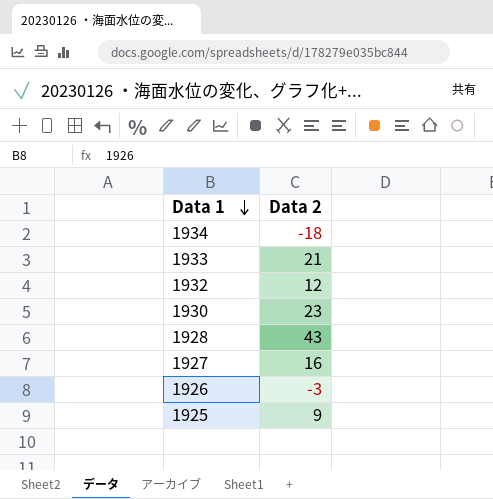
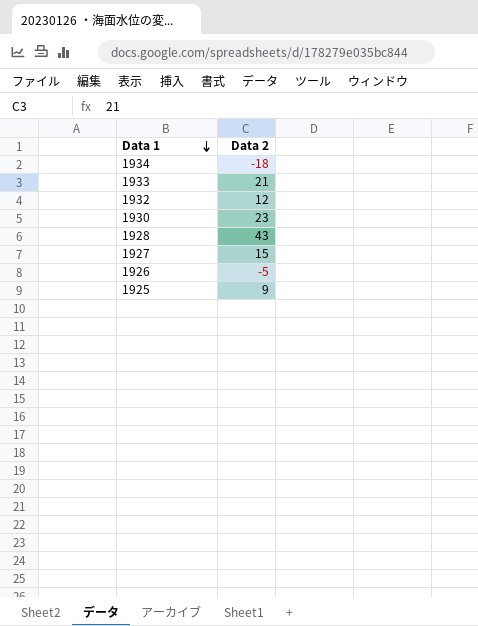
1927 | Data 2: 16 -> 15
1926 | Data 2: -3 -> -5

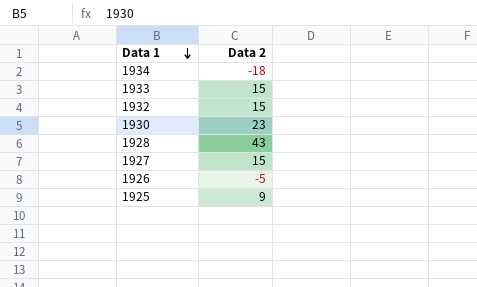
1933 | Data 2: 21 -> 15
1932 | Data 2: 12 -> 15

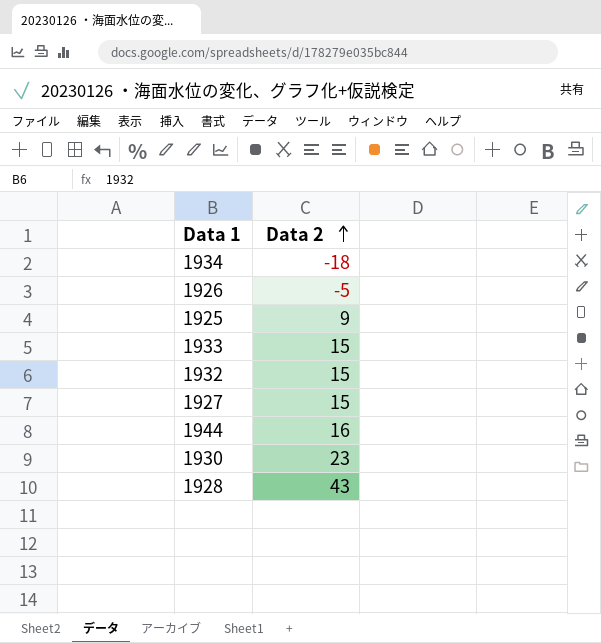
row order: Data 1 descending -> Data 2 ascending
row 1944: none -> 16

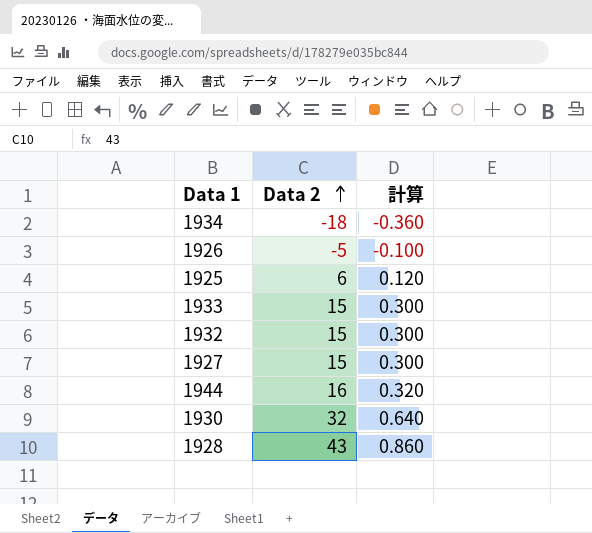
column 計算 | formula: none -> [Data 2] * 0.02
1925 | Data 2: 9 -> 6
1930 | Data 2: 23 -> 32

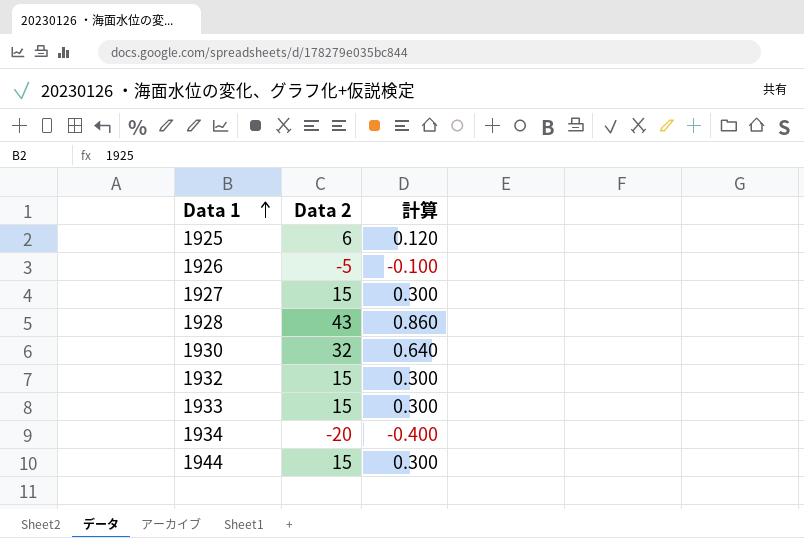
row order: Data 2 ascending -> Data 1 ascending
1934 | Data 2: -18 -> -20
1934 | 計算: -0.360 -> -0.400
1944 | Data 2: 16 -> 15
1944 | 計算: 0.320 -> 0.300

